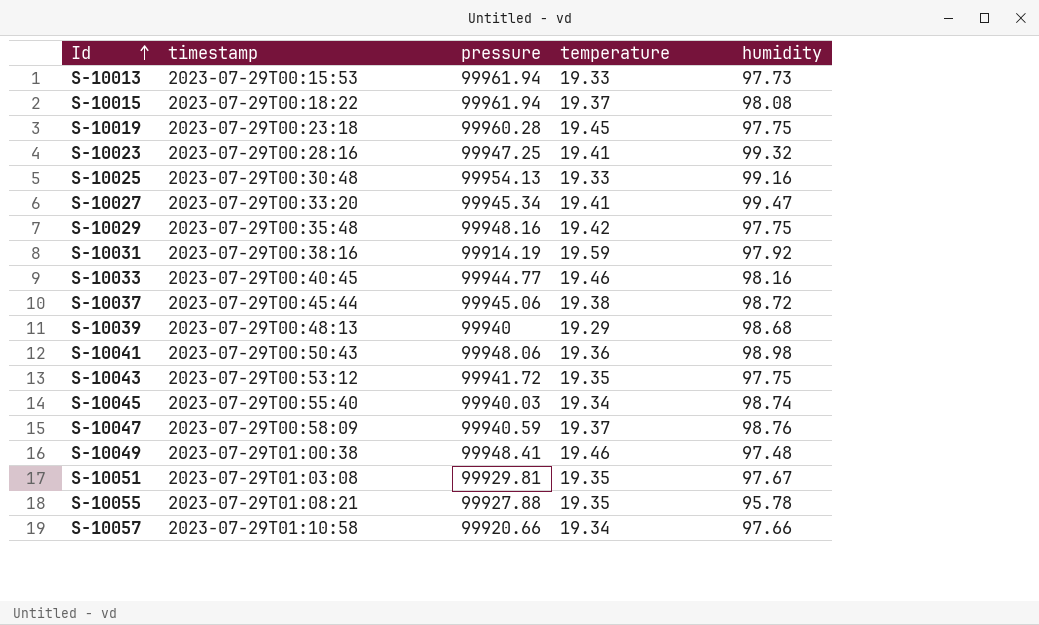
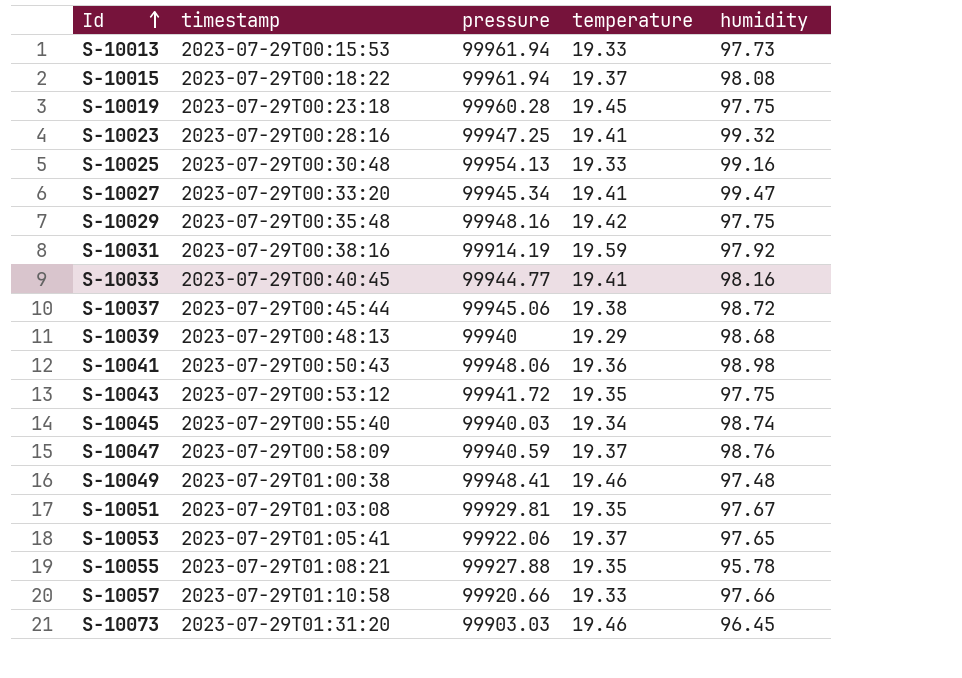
S-10033 | temperature: 19.46 -> 19.41
row S-10053: none -> 2023-07-29T01:05:41 | 99922.06 | 19.37 | 97.65
S-10057 | temperature: 19.34 -> 19.33
row S-10073: none -> 2023-07-29T01:31:20 | 99903.03 | 19.46 | 96.45

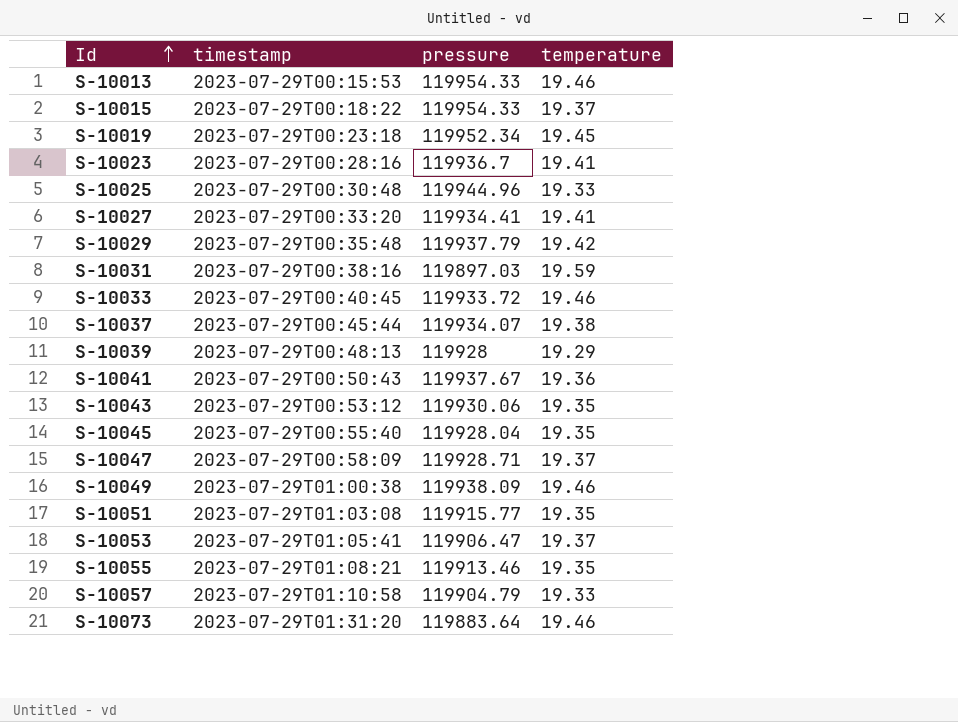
column humidity | position: 5 -> none
S-10013 | pressure: 99961.94 -> 119954.33
S-10013 | temperature: 19.33 -> 19.46
S-10015 | pressure: 99961.94 -> 119954.33
S-10019 | pressure: 99960.28 -> 119952.34
S-10023 | pressure: 99947.25 -> 119936.7
S-10025 | pressure: 99954.13 -> 119944.96
S-10027 | pressure: 99945.34 -> 119934.41
S-10029 | pressure: 99948.16 -> 119937.79
S-10031 | pressure: 99914.19 -> 119897.03
S-10033 | pressure: 99944.77 -> 119933.72
S-10033 | temperature: 19.41 -> 19.46
S-10037 | pressure: 99945.06 -> 119934.07
S-10039 | pressure: 99940 -> 119928
S-10041 | pressure: 99948.06 -> 119937.67
S-10043 | pressure: 99941.72 -> 119930.06
S-10045 | pressure: 99940.03 -> 119928.04
S-10045 | temperature: 19.34 -> 19.35
S-10047 | pressure: 99940.59 -> 119928.71
S-10049 | pressure: 99948.41 -> 119938.09
S-10051 | pressure: 99929.81 -> 119915.77
S-10053 | pressure: 99922.06 -> 119906.47
S-10055 | pressure: 99927.88 -> 119913.46
S-10057 | pressure: 99920.66 -> 119904.79
S-10073 | pressure: 99903.03 -> 119883.64

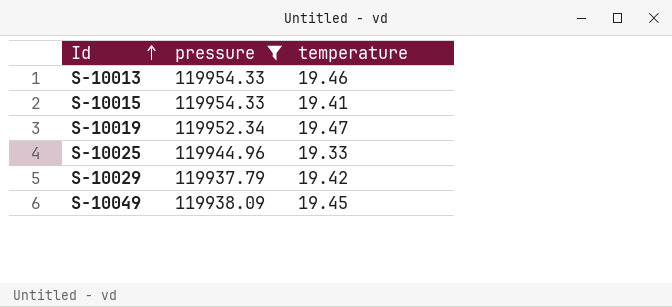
filter: none -> pressure >= 119937.79
column timestamp | position: 2 -> none
S-10015 | temperature: 19.37 -> 19.41
S-10019 | temperature: 19.45 -> 19.47
S-10049 | temperature: 19.46 -> 19.45

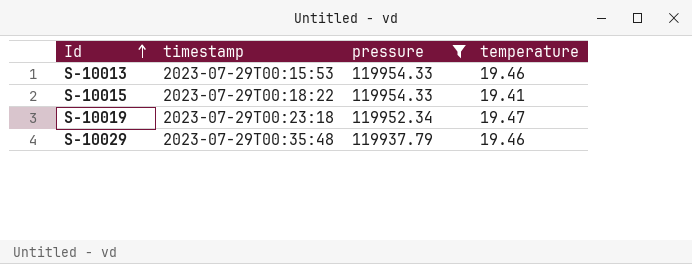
column timestamp | position: none -> 2
row S-10025: 119944.96 | 19.33 -> none
row S-10049: 119938.09 | 19.45 -> none
S-10029 | temperature: 19.42 -> 19.46

